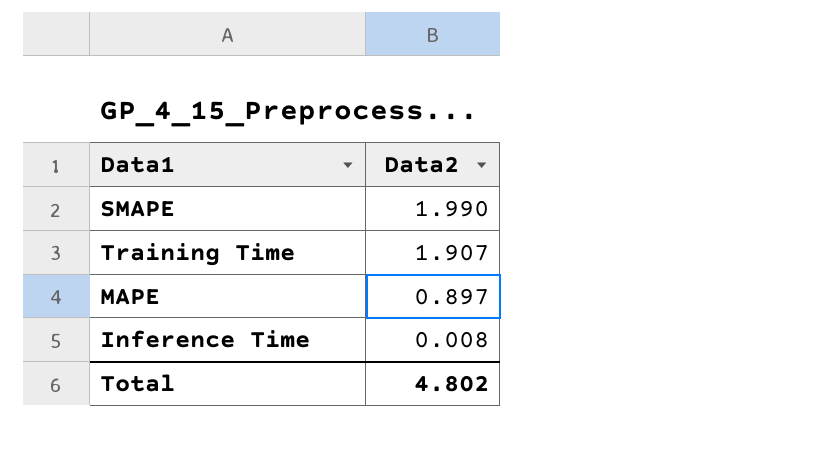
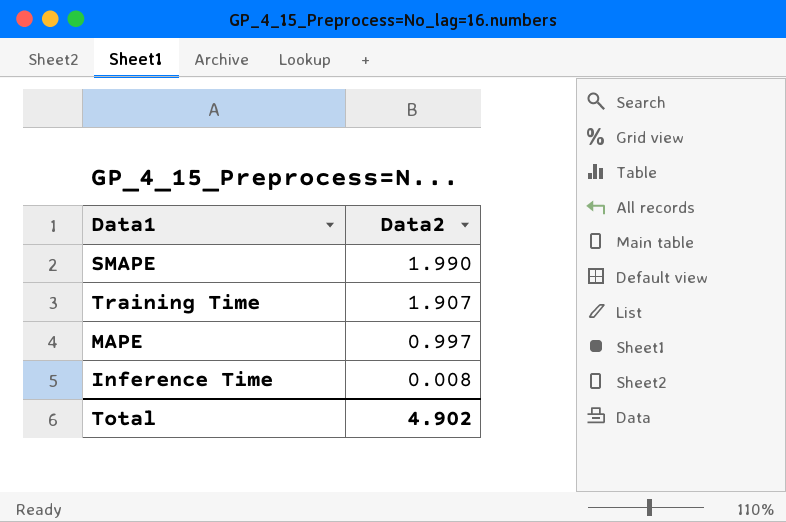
MAPE | Data2: 0.897 -> 0.997
Total | Data2: 4.802 -> 4.902

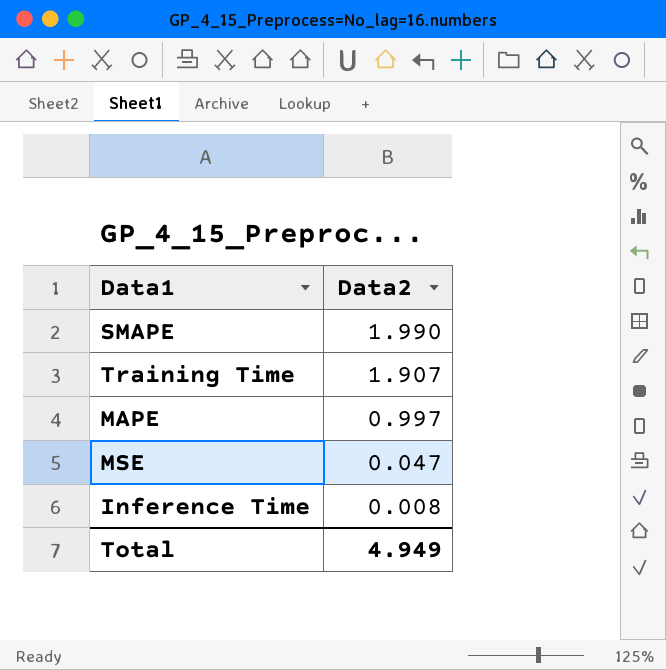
row MSE: none -> 0.047
Total | Data2: 4.902 -> 4.949

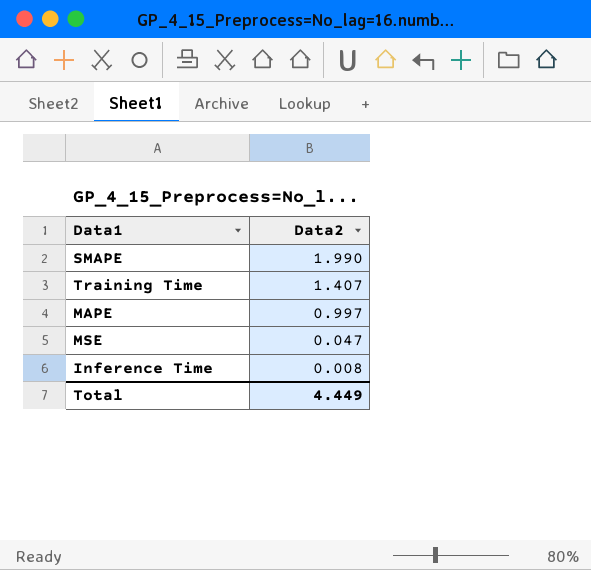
Training Time | Data2: 1.907 -> 1.407
Total | Data2: 4.949 -> 4.449

